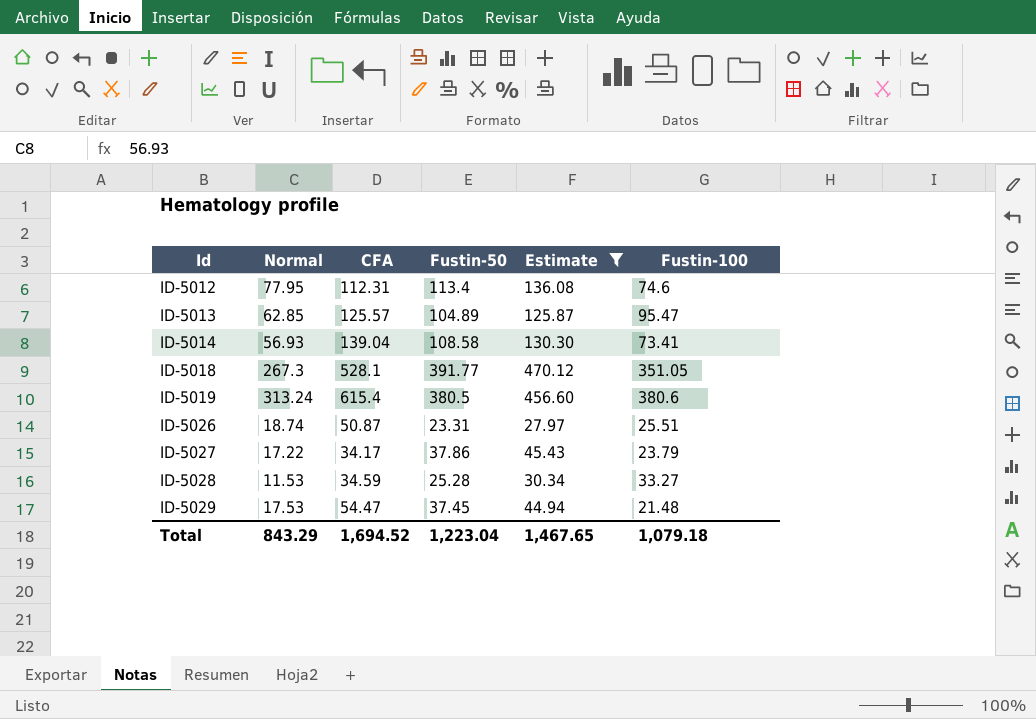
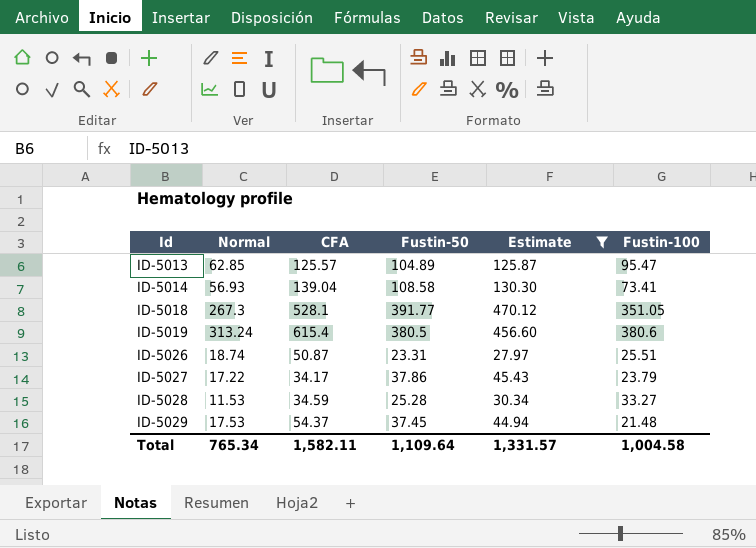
row ID-5012: 77.95 | 112.31 | 113.4 | 136.08 | 74.6 -> none
ID-5029 | CFA: 54.47 -> 54.37
Total | Normal: 843.29 -> 765.34
Total | CFA: 1,694.52 -> 1,582.11
Total | Fustin-50: 1,223.04 -> 1,109.64
Total | Estimate: 1,467.65 -> 1,331.57
Total | Fustin-100: 1,079.18 -> 1,004.58

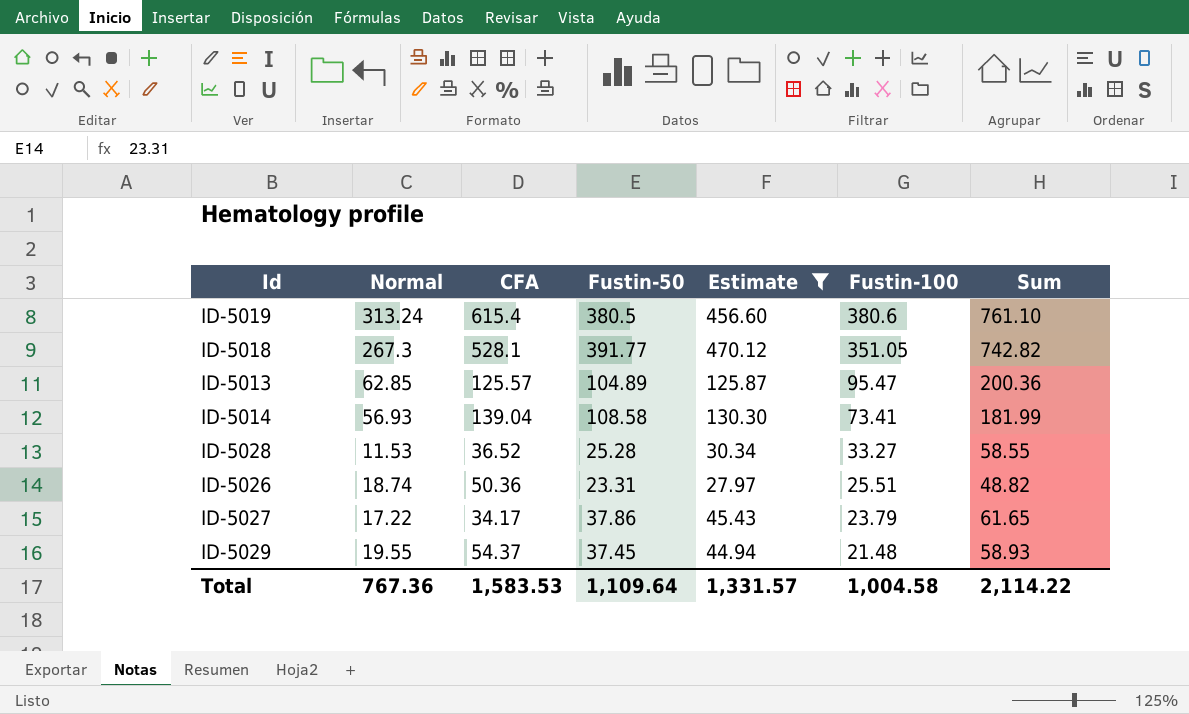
row order: Id ascending -> Fustin-100 descending
column Sum | formula: none -> [Fustin-50] + [Fustin-100]
ID-5028 | CFA: 34.59 -> 36.52
ID-5026 | CFA: 50.87 -> 50.36
ID-5029 | Normal: 17.53 -> 19.55
Total | Normal: 765.34 -> 767.36
Total | CFA: 1,582.11 -> 1,583.53

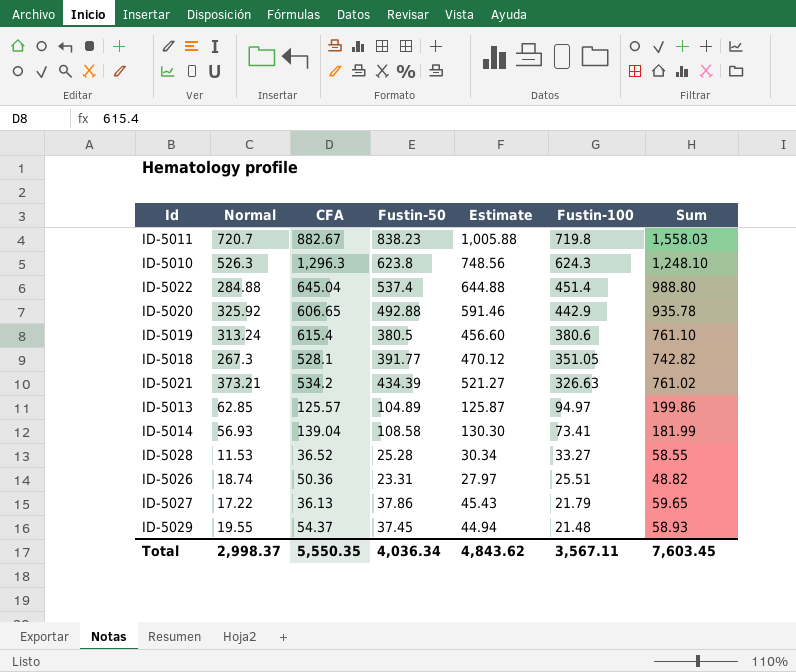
filter: Estimate <= 470.12 -> none
ID-5013 | Fustin-100: 95.47 -> 94.97
ID-5013 | Sum: 200.36 -> 199.86
ID-5027 | CFA: 34.17 -> 36.13
ID-5027 | Fustin-100: 23.79 -> 21.79
ID-5027 | Sum: 61.65 -> 59.65
Total | Normal: 767.36 -> 2,998.37
Total | CFA: 1,583.53 -> 5,550.35
Total | Fustin-50: 1,109.64 -> 4,036.34
Total | Estimate: 1,331.57 -> 4,843.62
Total | Fustin-100: 1,004.58 -> 3,567.11
Total | Sum: 2,114.22 -> 7,603.45

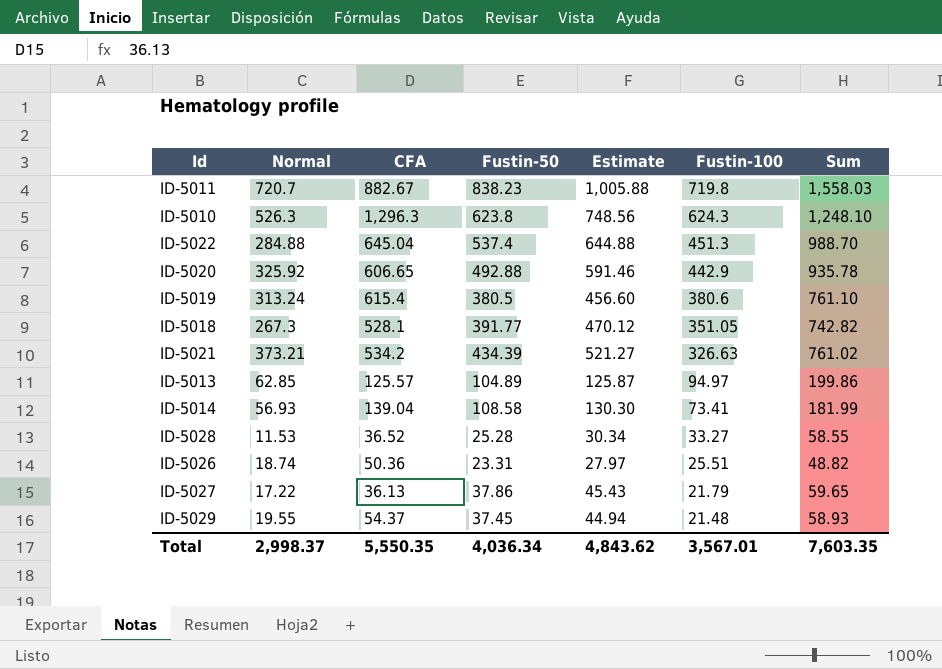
ID-5022 | Fustin-100: 451.4 -> 451.3
ID-5022 | Sum: 988.80 -> 988.70
Total | Fustin-100: 3,567.11 -> 3,567.01
Total | Sum: 7,603.45 -> 7,603.35

